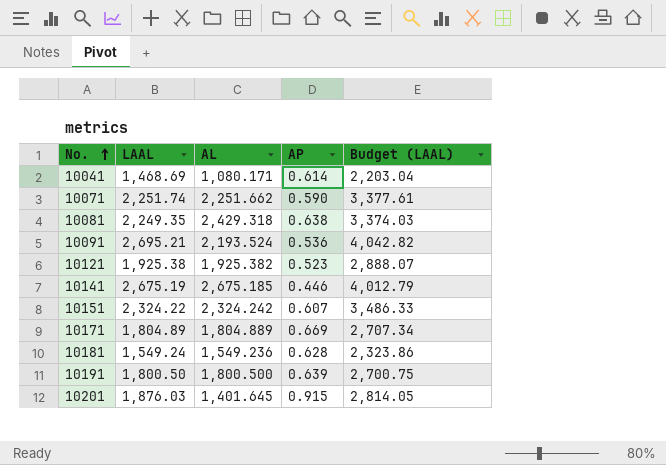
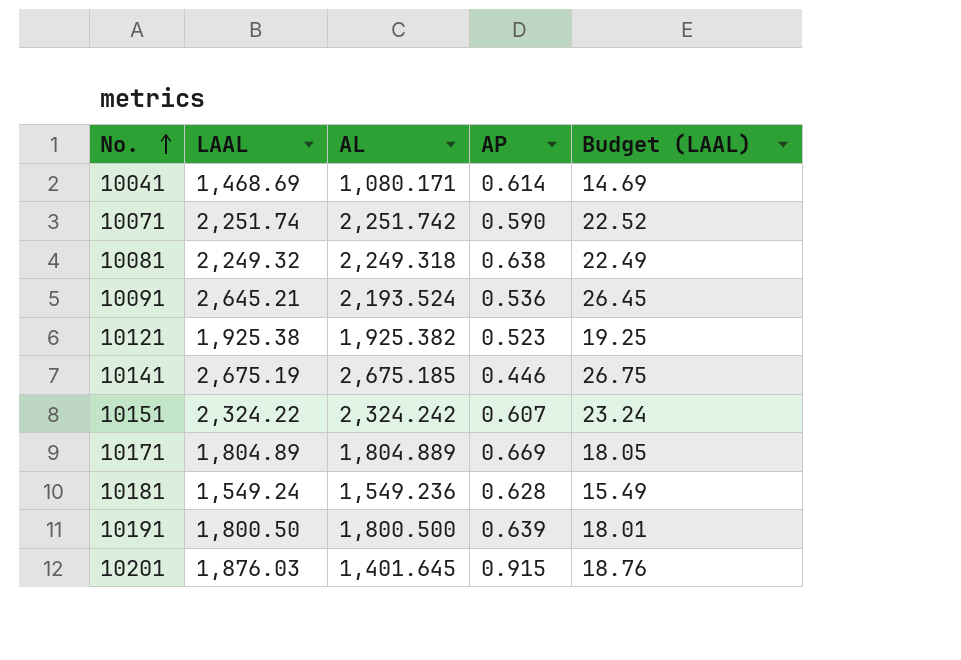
column Budget (LAAL) | formula: [LAAL] * 1.5 -> [LAAL] * 0.01
10071 | AL: 2,251.662 -> 2,251.742
10081 | LAAL: 2,249.35 -> 2,249.32
10081 | AL: 2,429.318 -> 2,249.318
10091 | LAAL: 2,695.21 -> 2,645.21

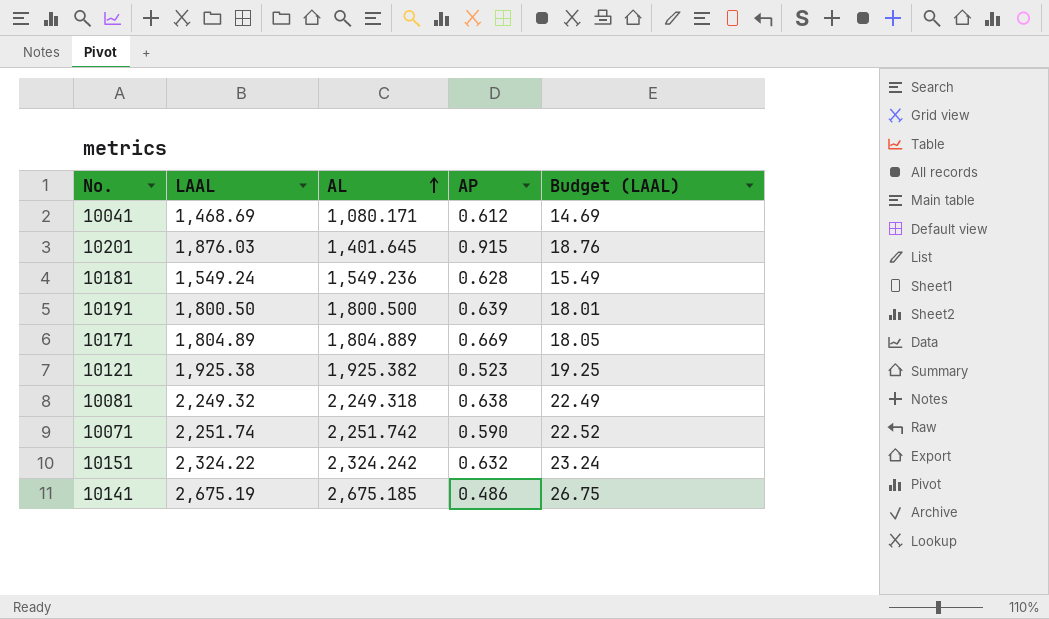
row order: No. ascending -> AL ascending
row 10091: 2,645.21 | 2,193.524 | 0.536 | 26.45 -> none
10041 | AP: 0.614 -> 0.612
10151 | AP: 0.607 -> 0.632
10141 | AP: 0.446 -> 0.486

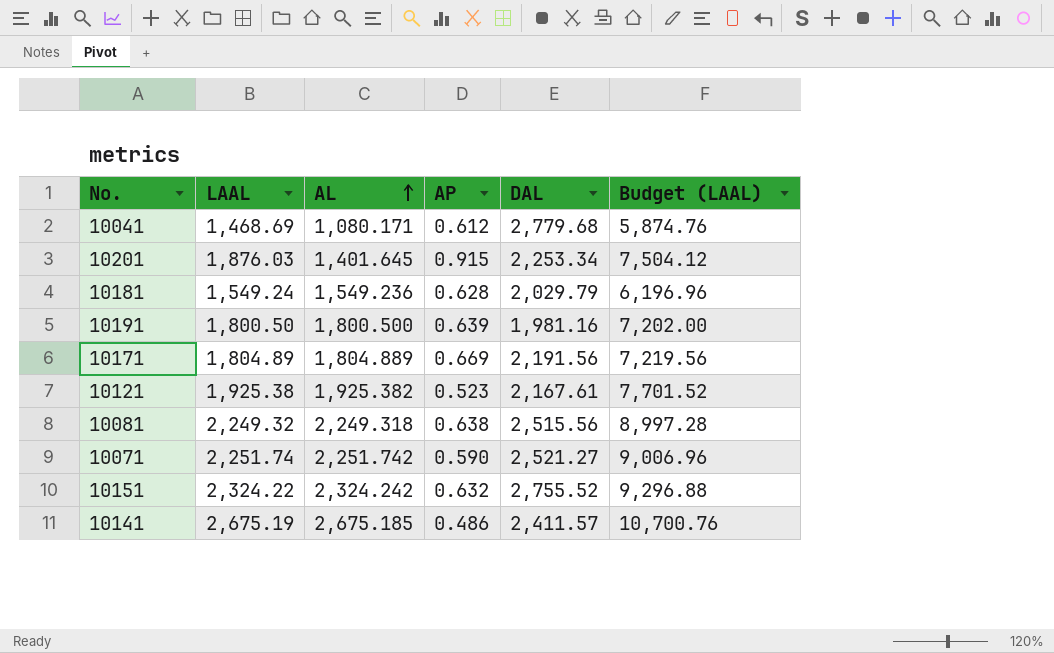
column DAL | position: none -> 5
column Budget (LAAL) | formula: [LAAL] * 0.01 -> [LAAL] * 4

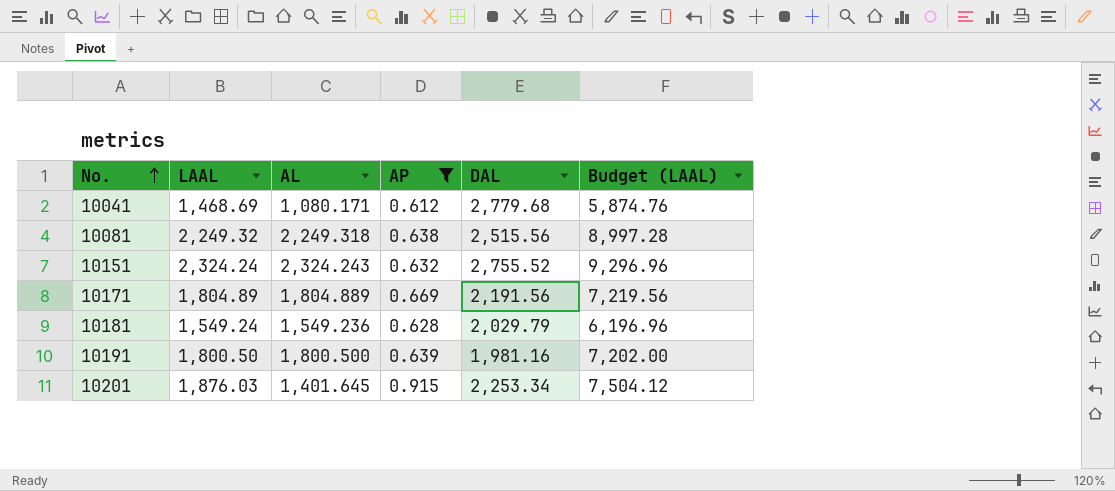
filter: none -> AP >= 0.612
row order: AL ascending -> No. ascending
10151 | LAAL: 2,324.22 -> 2,324.24
10151 | AL: 2,324.242 -> 2,324.243
10151 | Budget (LAAL): 9,296.88 -> 9,296.96

